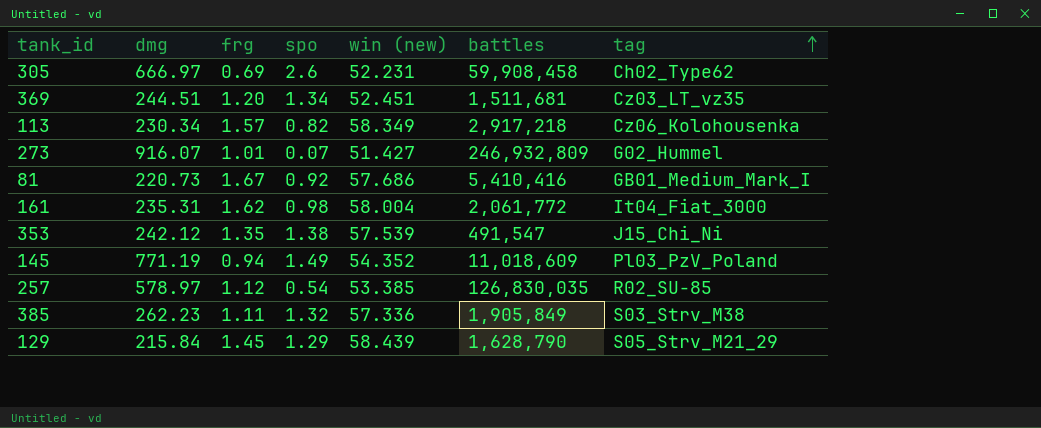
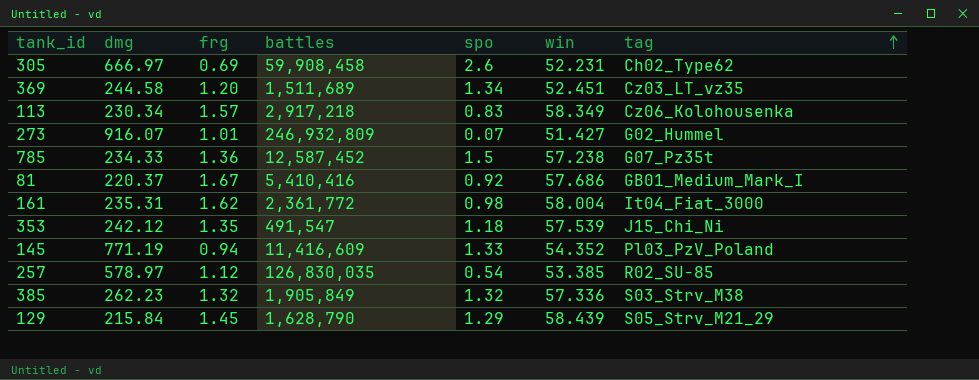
column battles | position: 6 -> 4
column name: win (new) -> win
369 | dmg: 244.51 -> 244.58
369 | battles: 1,511,681 -> 1,511,689
113 | spo: 0.82 -> 0.83
row 785: none -> 234.33 | 1.36 | 12,587,452 | 1.5 | 57.238 | G07_Pz35t
81 | dmg: 220.73 -> 220.37
161 | battles: 2,061,772 -> 2,361,772
353 | spo: 1.38 -> 1.18
145 | battles: 11,018,609 -> 11,416,609
145 | spo: 1.49 -> 1.33
385 | frg: 1.11 -> 1.32

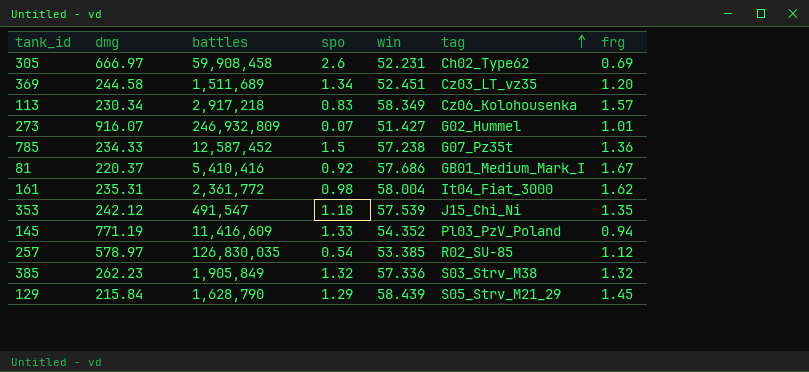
column frg | position: 3 -> 7

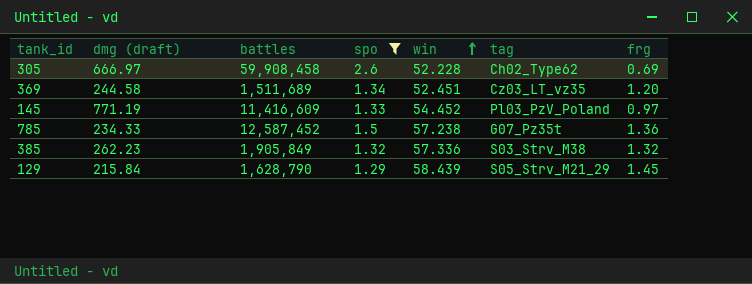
filter: none -> spo >= 1.29
row order: tag ascending -> win ascending
column name: dmg -> dmg (draft)
305 | win: 52.231 -> 52.228
145 | win: 54.352 -> 54.452
145 | frg: 0.94 -> 0.97

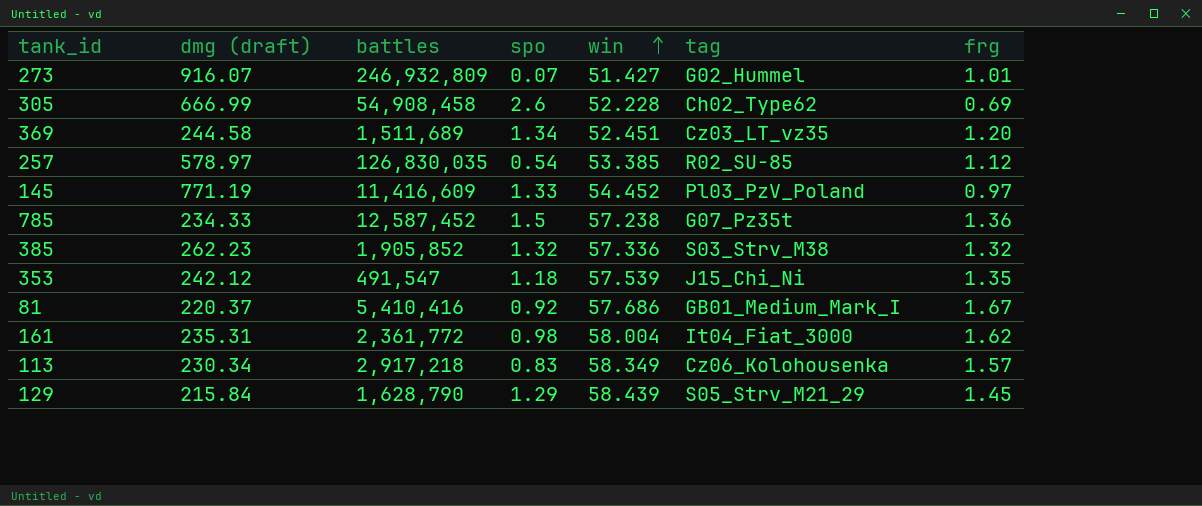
filter: spo >= 1.29 -> none
305 | dmg (draft): 666.97 -> 666.99
305 | battles: 59,908,458 -> 54,908,458
385 | battles: 1,905,849 -> 1,905,852

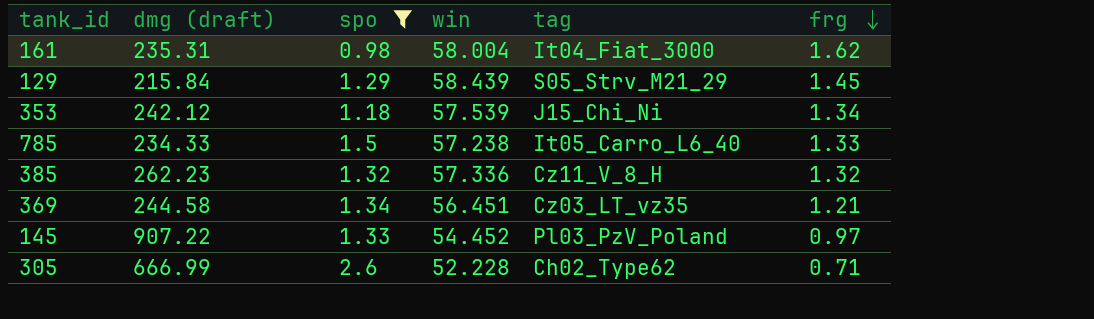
filter: none -> spo >= 0.98
row order: win ascending -> frg descending
column battles | position: 3 -> none
353 | frg: 1.35 -> 1.34
785 | tag: G07_Pz35t -> It05_Carro_L6_40
785 | frg: 1.36 -> 1.33
385 | tag: S03_Strv_M38 -> Cz11_V_8_H
369 | win: 52.451 -> 56.451
369 | frg: 1.20 -> 1.21
145 | dmg (draft): 771.19 -> 907.22
305 | frg: 0.69 -> 0.71

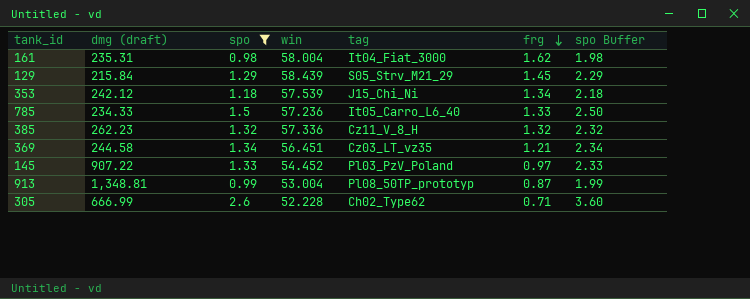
column spo Buffer | formula: none -> [spo] + 1
785 | win: 57.238 -> 57.236
row 913: none -> 1,348.81 | 0.99 | 53.004 | Pl08_50TP_prototyp | 0.87 | 1.99

